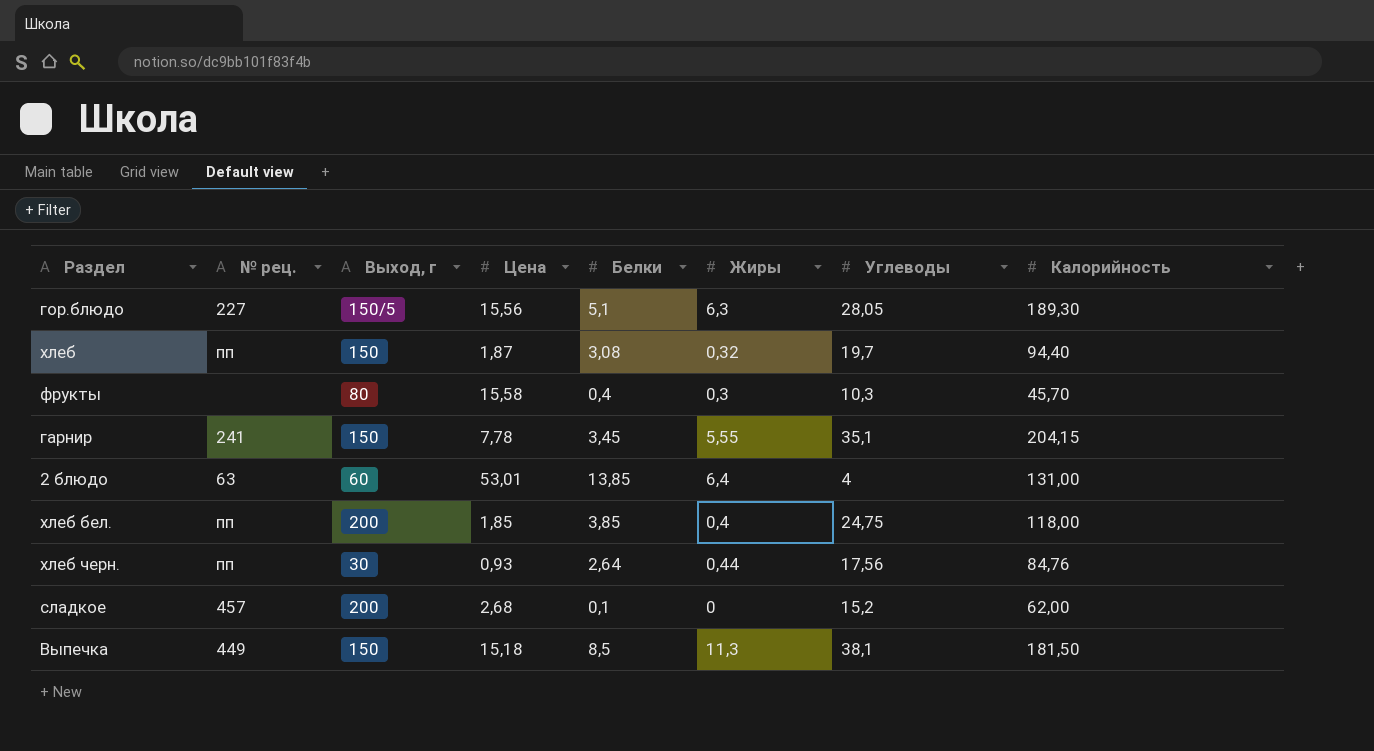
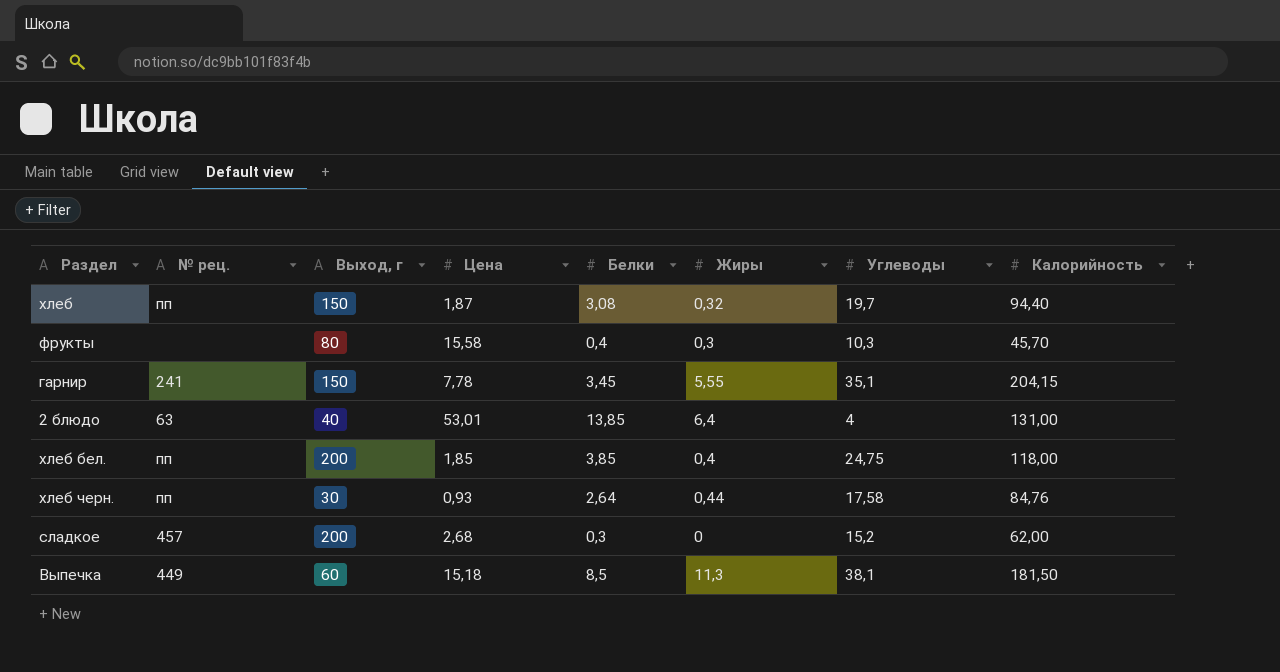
row гор.блюдо: 227 | 150/5 | 15,56 | 5,1 | 6,3 | 28,05 | 189,30 -> none
2 блюдо | Выход, г: 60 -> 40
хлеб черн. | Углеводы: 17,56 -> 17,58
сладкое | Белки: 0,1 -> 0,3
Выпечка | Выход, г: 150 -> 60

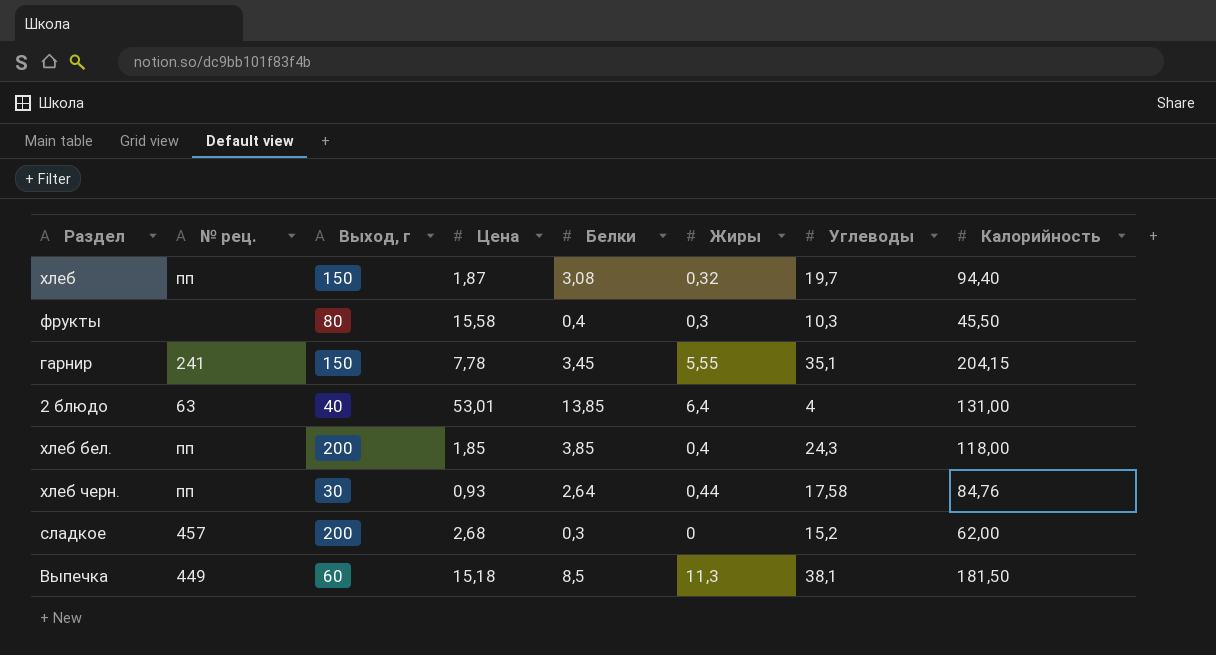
фрукты | Калорийность: 45,70 -> 45,50
хлеб бел. | Углеводы: 24,75 -> 24,3

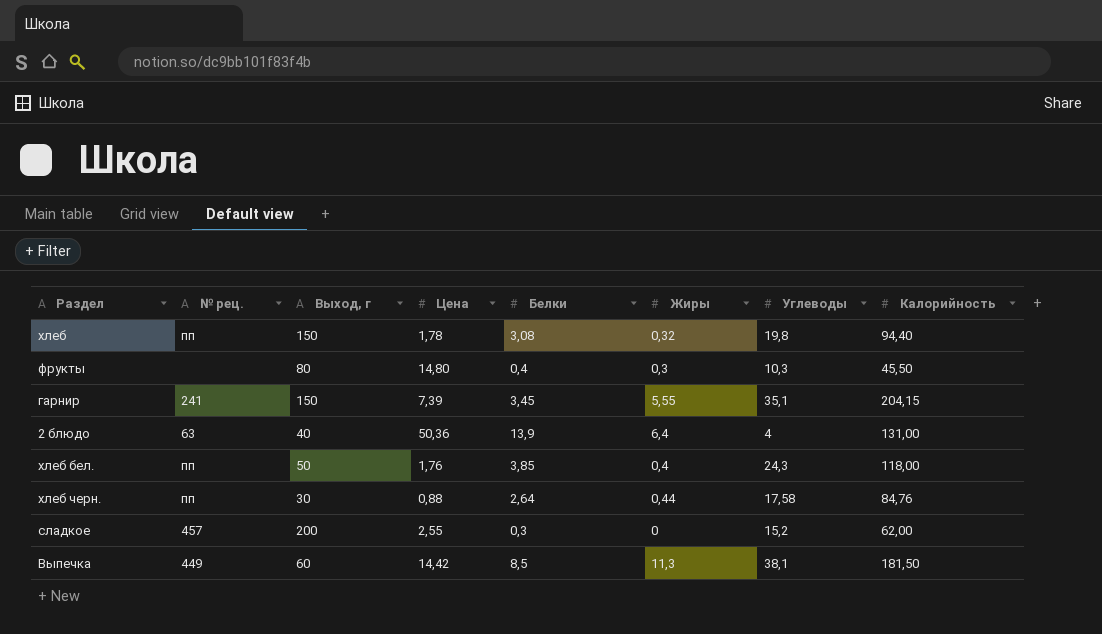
хлеб | Цена: 1,87 -> 1,78
хлеб | Углеводы: 19,7 -> 19,8
фрукты | Цена: 15,58 -> 14,80
гарнир | Цена: 7,78 -> 7,39
2 блюдо | Цена: 53,01 -> 50,36
2 блюдо | Белки: 13,85 -> 13,9
хлеб бел. | Выход, г: 200 -> 50
хлеб бел. | Цена: 1,85 -> 1,76
хлеб черн. | Цена: 0,93 -> 0,88
сладкое | Цена: 2,68 -> 2,55
Выпечка | Цена: 15,18 -> 14,42

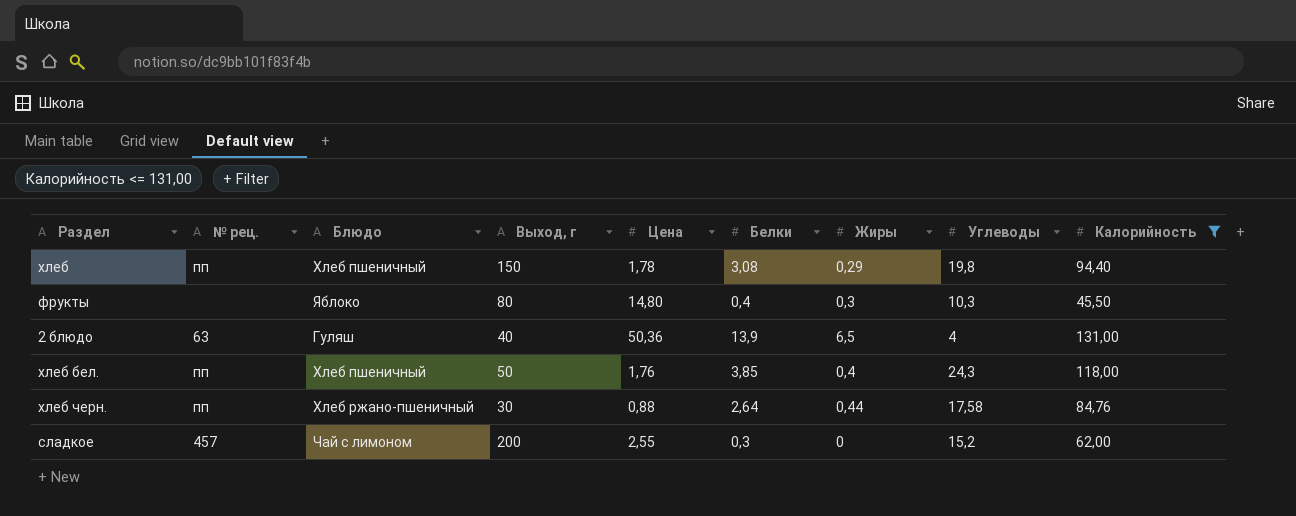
filter: none -> Калорийность <= 131,00
column Блюдо | position: none -> 3
хлеб | Жиры: 0,32 -> 0,29
2 блюдо | Жиры: 6,4 -> 6,5

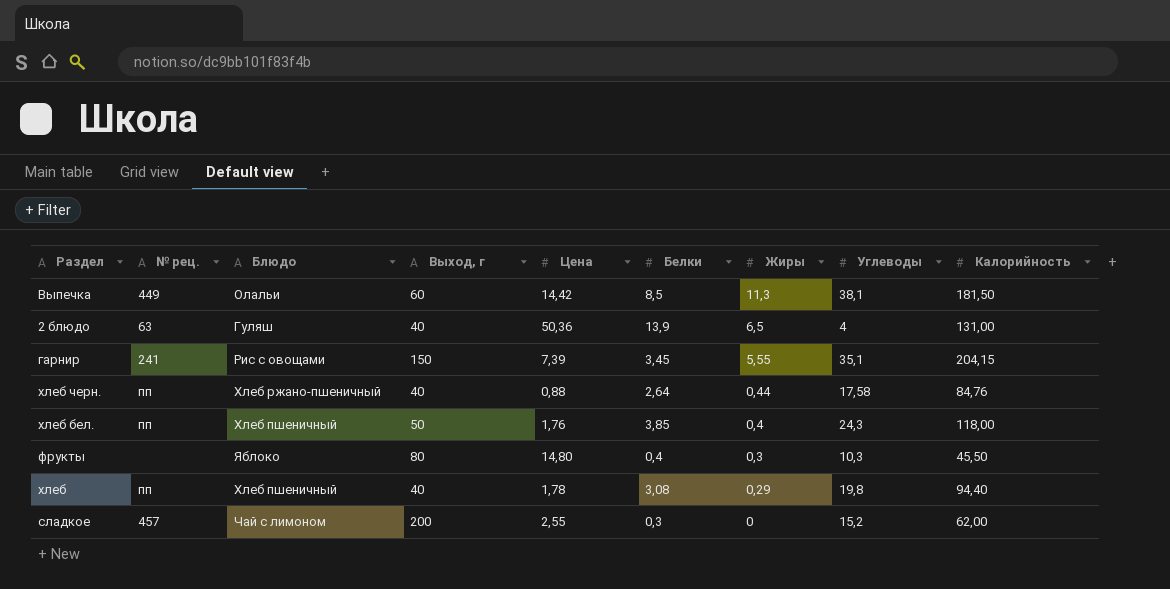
filter: Калорийность <= 131,00 -> none
row order: none -> Жиры descending
хлеб черн. | Выход, г: 30 -> 40
хлеб | Выход, г: 150 -> 40

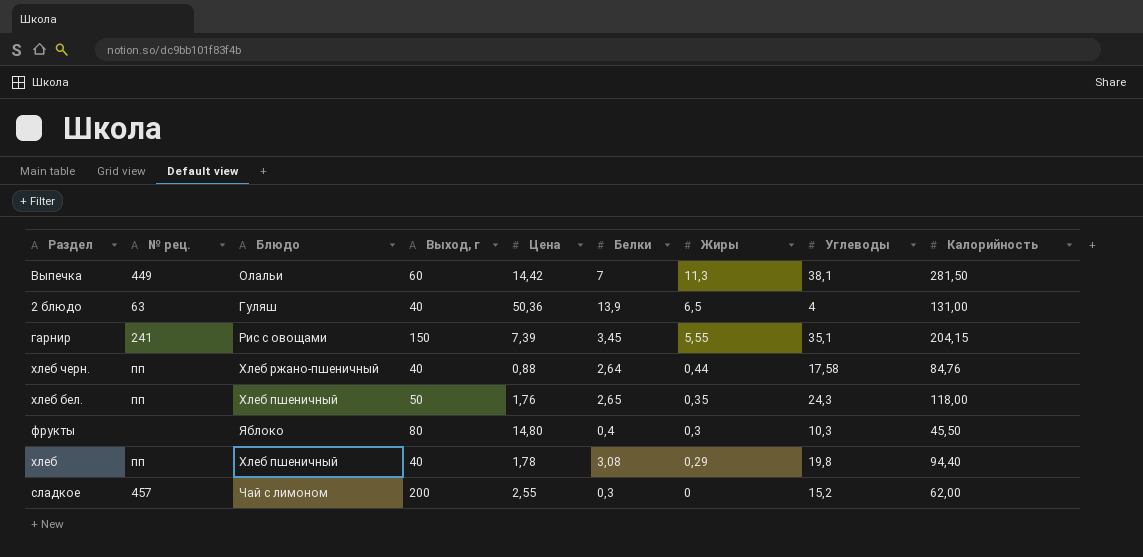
Выпечка | Белки: 8,5 -> 7
Выпечка | Калорийность: 181,50 -> 281,50
хлеб бел. | Белки: 3,85 -> 2,65
хлеб бел. | Жиры: 0,4 -> 0,35

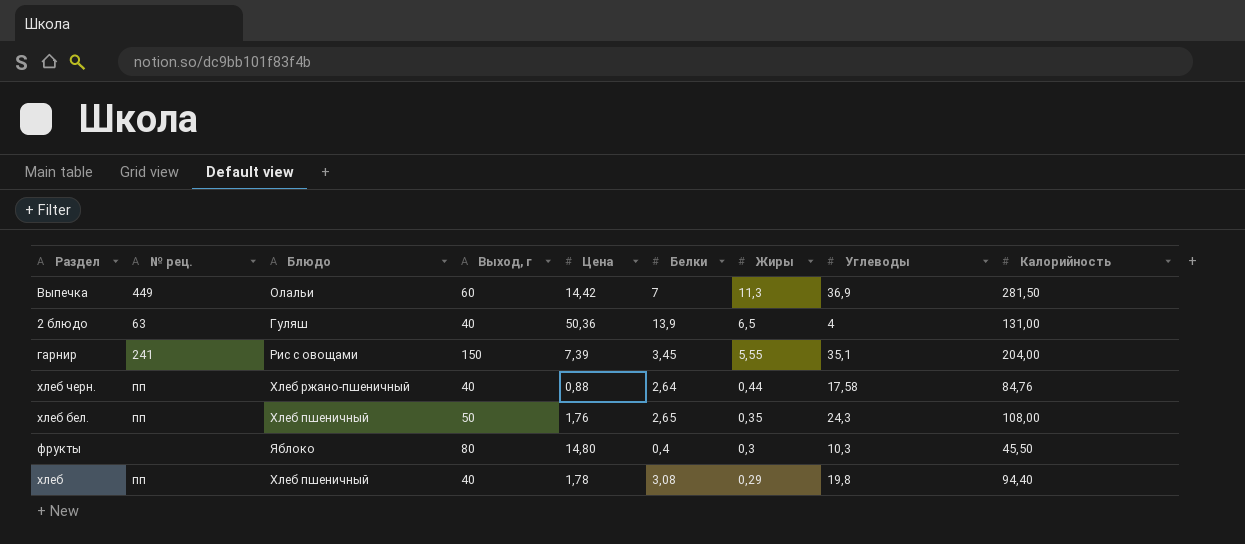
row сладкое: 457 | Чай с лимоном | 200 | 2,55 | 0,3 | 0 | 15,2 | 62,00 -> none
Выпечка | Углеводы: 38,1 -> 36,9
гарнир | Калорийность: 204,15 -> 204,00
хлеб бел. | Калорийность: 118,00 -> 108,00

